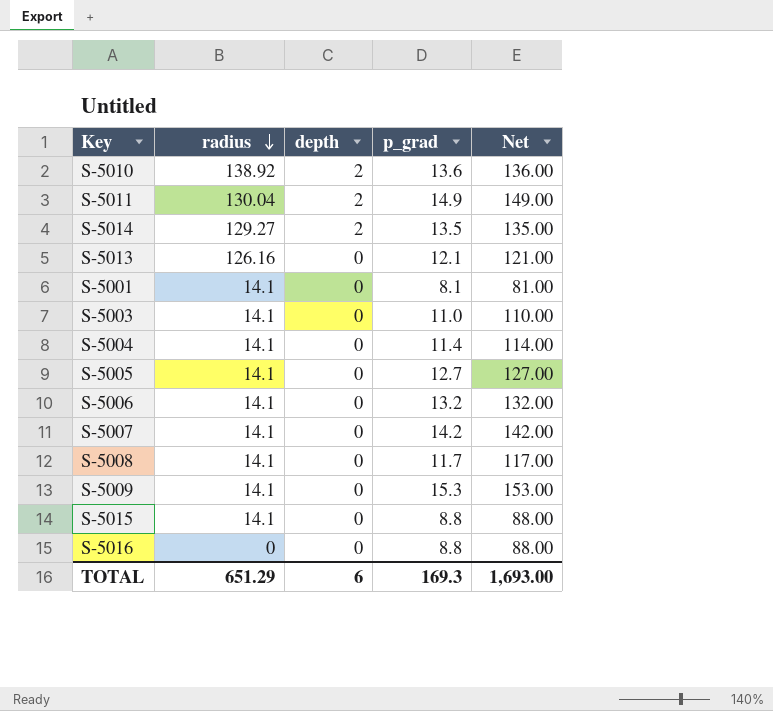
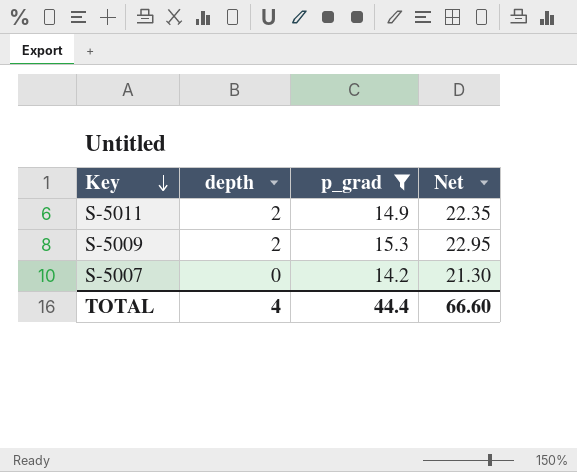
filter: none -> p_grad >= 14.2
row order: radius descending -> Key descending
column radius | position: 2 -> none
column Net | formula: [p_grad] * 10 -> [p_grad] * 1.5
S-5009 | depth: 0 -> 2
TOTAL | depth: 6 -> 4
TOTAL | p_grad: 169.3 -> 44.4
TOTAL | Net: 1,693.00 -> 66.60

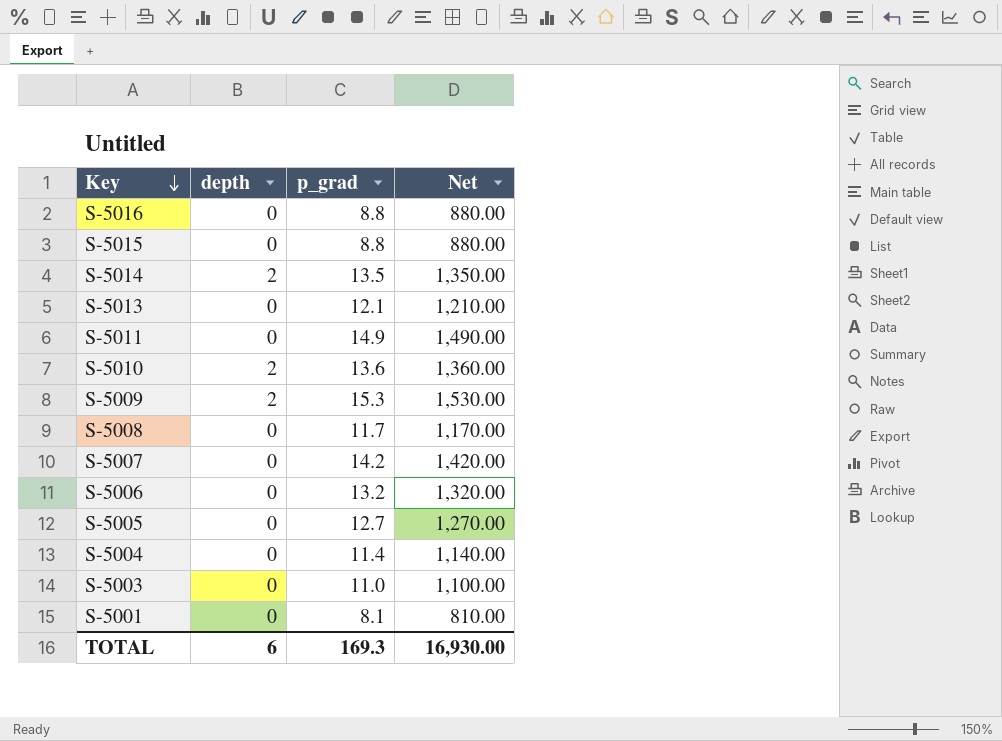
filter: p_grad >= 14.2 -> none
column Net | formula: [p_grad] * 1.5 -> [p_grad] * 100
S-5011 | depth: 2 -> 0
TOTAL | depth: 4 -> 6
TOTAL | p_grad: 44.4 -> 169.3
TOTAL | Net: 66.60 -> 16,930.00

